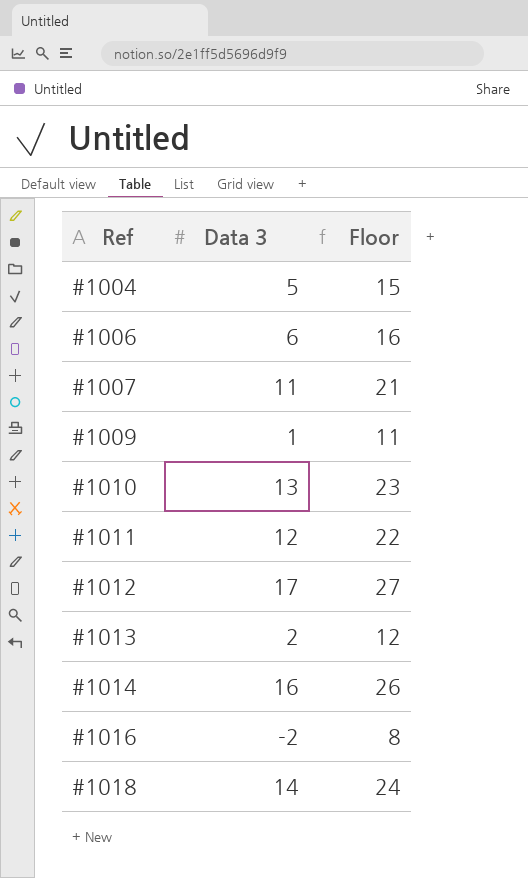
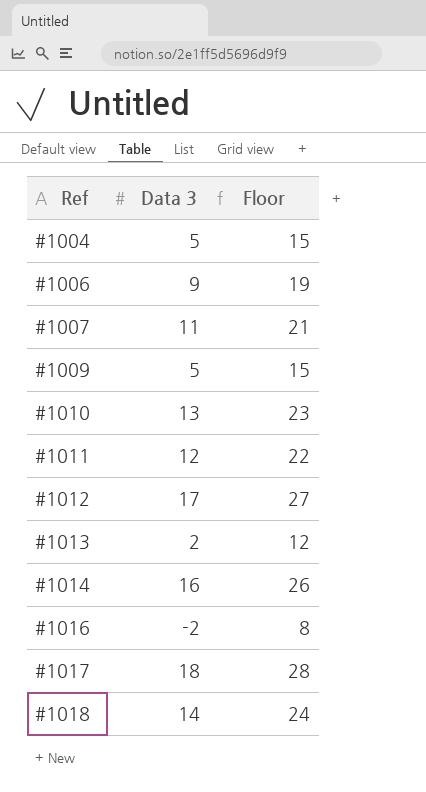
#1006 | Data 3: 6 -> 9
#1006 | Floor: 16 -> 19
#1009 | Data 3: 1 -> 5
#1009 | Floor: 11 -> 15
row #1017: none -> 18 | 28

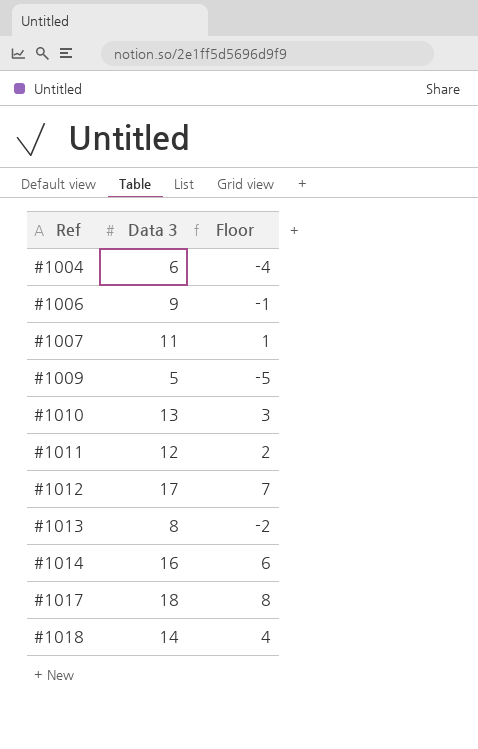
column Floor | formula: [Data 3] + 10 -> [Data 3] - 10
row #1016: -2 | 8 -> none
#1004 | Data 3: 5 -> 6
#1013 | Data 3: 2 -> 8

